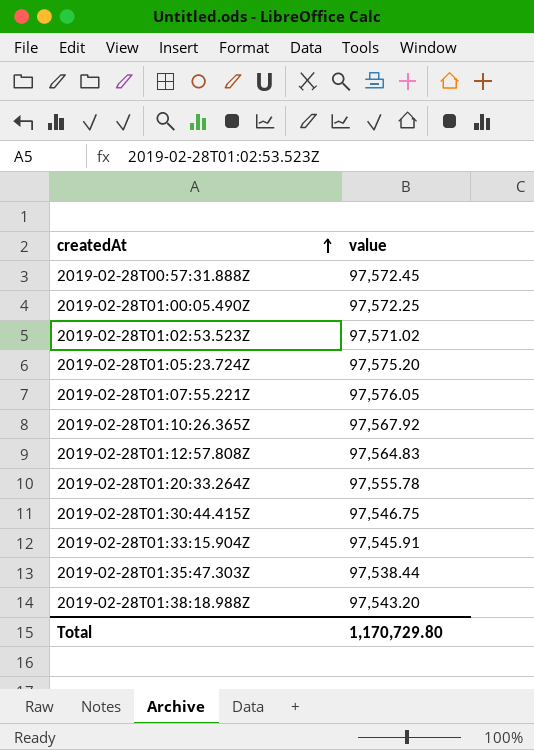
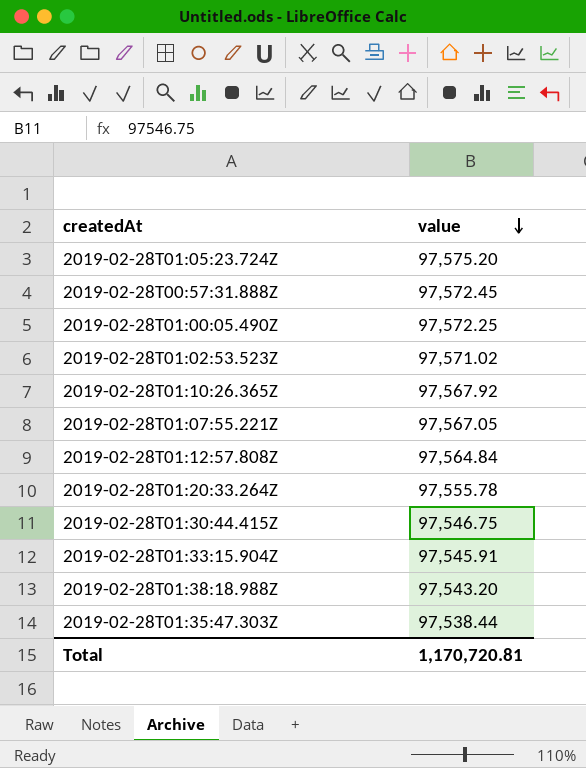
row order: createdAt ascending -> value descending
2019-02-28T01:07:55.221Z | value: 97,576.05 -> 97,567.05
2019-02-28T01:12:57.808Z | value: 97,564.83 -> 97,564.84
Total | value: 1,170,729.80 -> 1,170,720.81

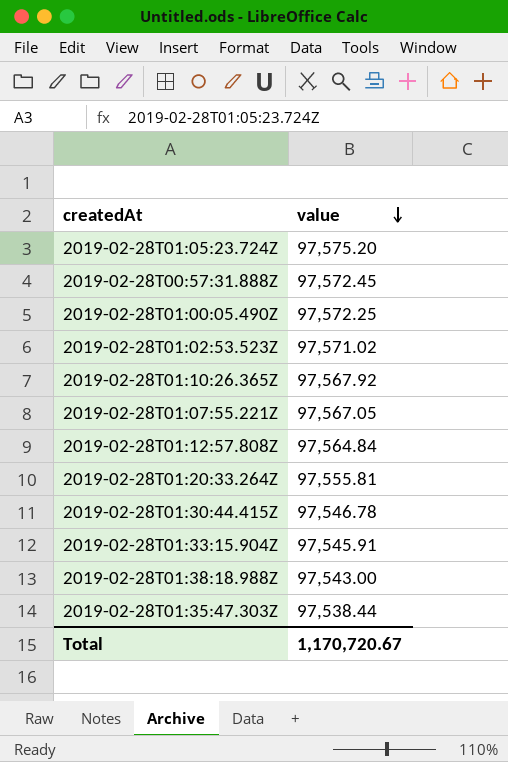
2019-02-28T01:20:33.264Z | value: 97,555.78 -> 97,555.81
2019-02-28T01:30:44.415Z | value: 97,546.75 -> 97,546.78
2019-02-28T01:38:18.988Z | value: 97,543.20 -> 97,543.00
Total | value: 1,170,720.81 -> 1,170,720.67

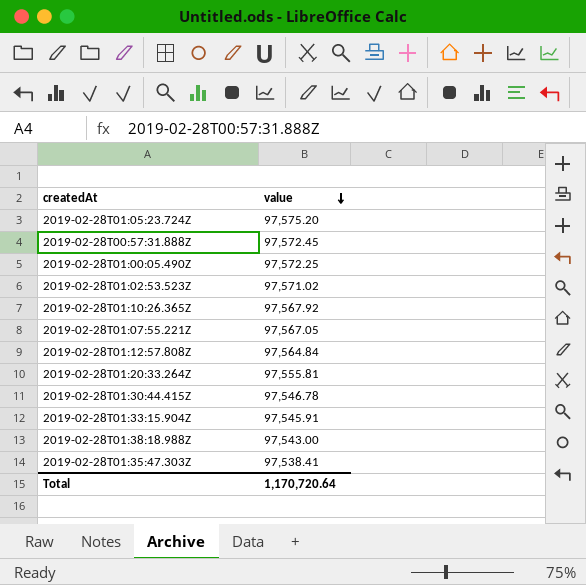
2019-02-28T01:35:47.303Z | value: 97,538.44 -> 97,538.41
Total | value: 1,170,720.67 -> 1,170,720.64

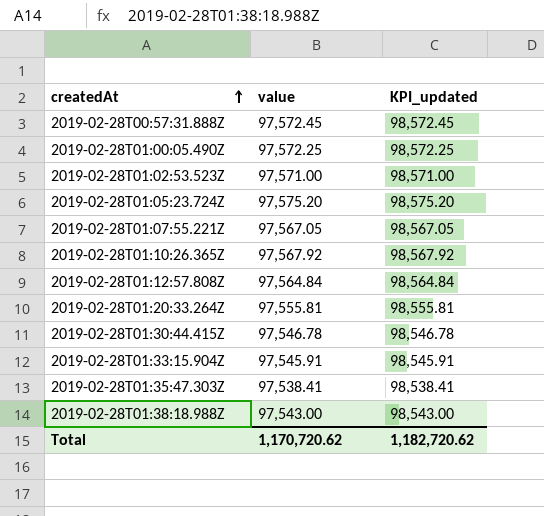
row order: value descending -> createdAt ascending
column KPI_updated | formula: none -> [value] + 1000
2019-02-28T01:02:53.523Z | value: 97,571.02 -> 97,571.00
Total | value: 1,170,720.64 -> 1,170,720.62

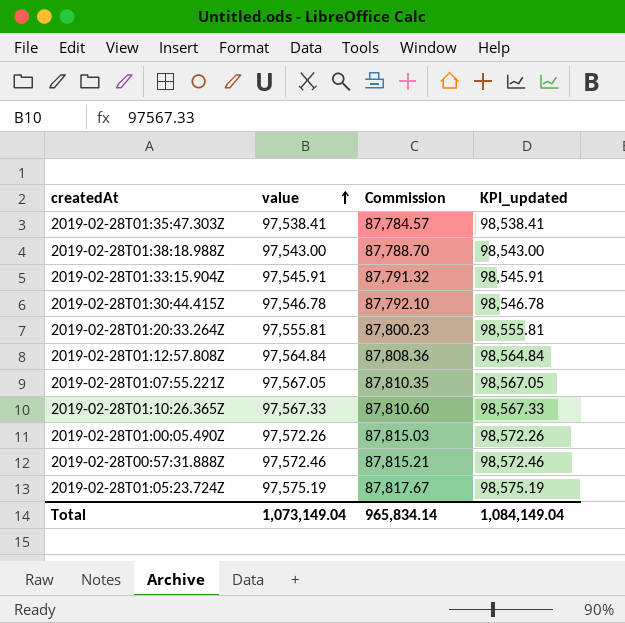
row order: createdAt ascending -> value ascending
column Commission | formula: none -> [value] * 0.9
row 2019-02-28T01:02:53.523Z: 97,571.00 | 98,571.00 -> none
2019-02-28T01:10:26.365Z | value: 97,567.92 -> 97,567.33
2019-02-28T01:10:26.365Z | KPI_updated: 98,567.92 -> 98,567.33
2019-02-28T01:00:05.490Z | value: 97,572.25 -> 97,572.26
2019-02-28T01:00:05.490Z | KPI_updated: 98,572.25 -> 98,572.26
2019-02-28T00:57:31.888Z | value: 97,572.45 -> 97,572.46
2019-02-28T00:57:31.888Z | KPI_updated: 98,572.45 -> 98,572.46
2019-02-28T01:05:23.724Z | value: 97,575.20 -> 97,575.19
2019-02-28T01:05:23.724Z | KPI_updated: 98,575.20 -> 98,575.19
Total | value: 1,170,720.62 -> 1,073,149.04
Total | KPI_updated: 1,182,720.62 -> 1,084,149.04

